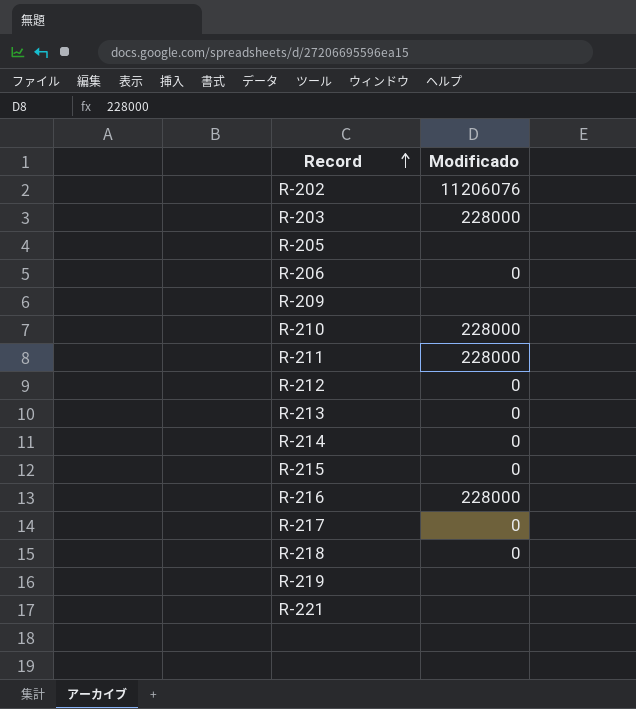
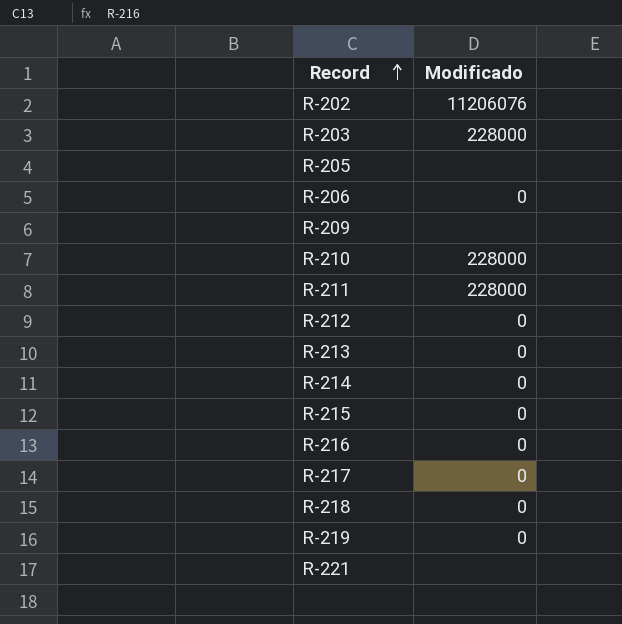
R-216 | Modificado: 228000 -> 0
R-219 | Modificado: none -> 0

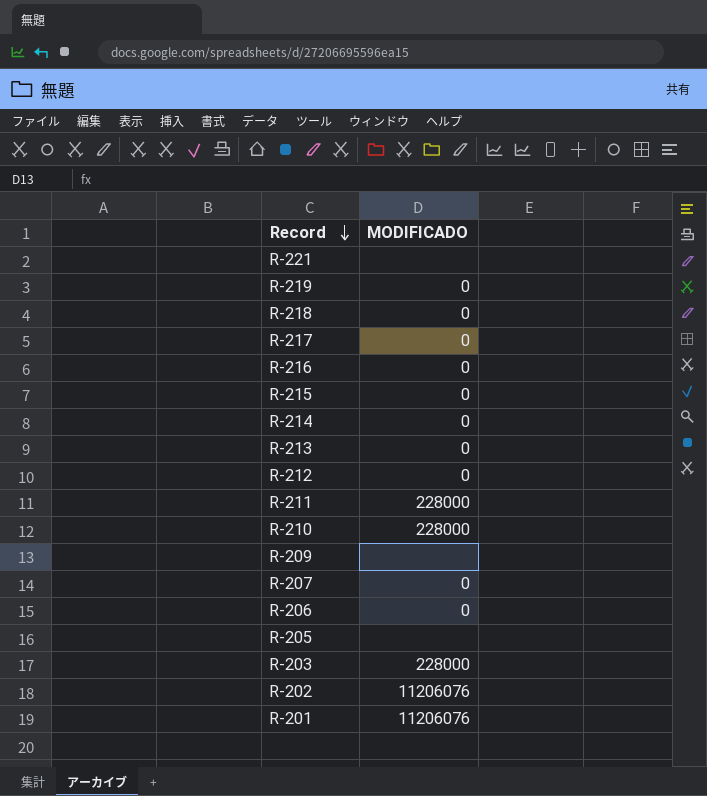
row order: Record ascending -> Record descending
column name: Modificado -> MODIFICADO
row R-207: none -> 0
row R-201: none -> 11206076

